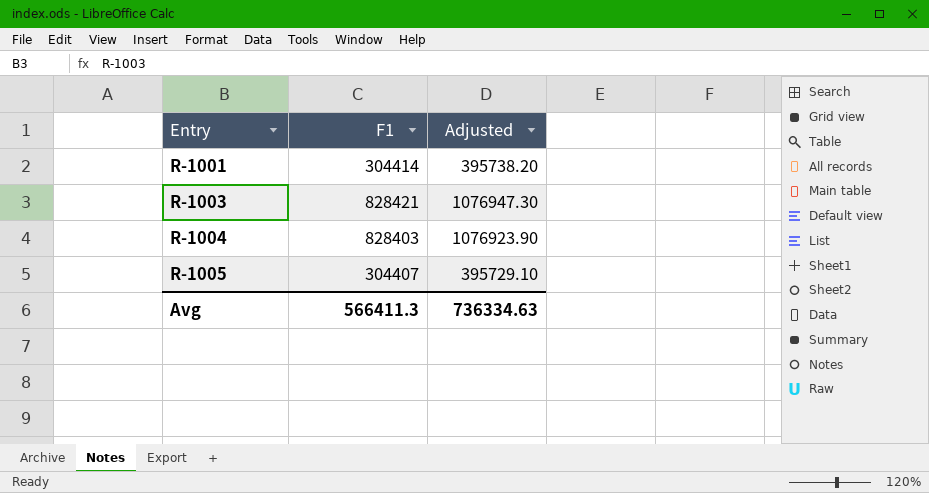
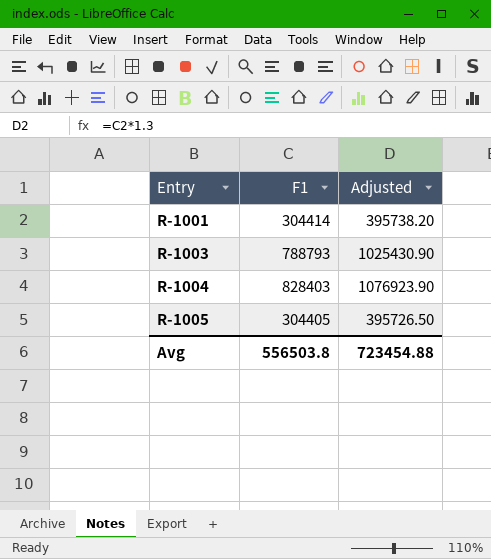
R-1003 | F1: 828421 -> 788793
R-1003 | Adjusted: 1076947.30 -> 1025430.90
R-1005 | F1: 304407 -> 304405
R-1005 | Adjusted: 395729.10 -> 395726.50
Avg | F1: 566411.3 -> 556503.8
Avg | Adjusted: 736334.63 -> 723454.88

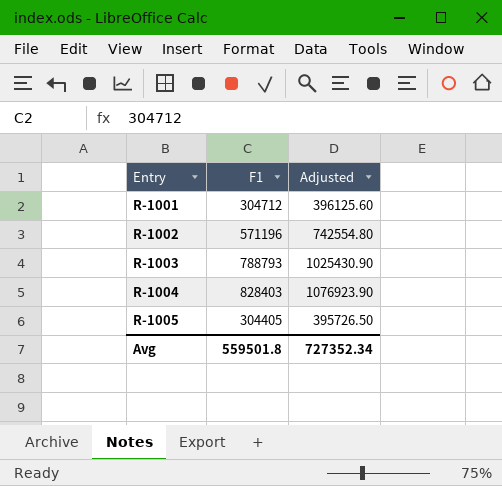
R-1001 | F1: 304414 -> 304712
R-1001 | Adjusted: 395738.20 -> 396125.60
row R-1002: none -> 571196 | 742554.80
Avg | F1: 556503.8 -> 559501.8
Avg | Adjusted: 723454.88 -> 727352.34

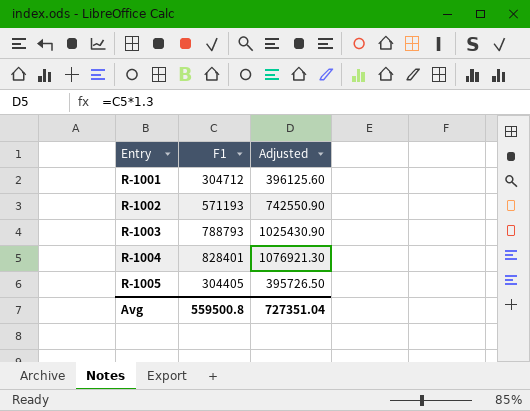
R-1002 | F1: 571196 -> 571193
R-1002 | Adjusted: 742554.80 -> 742550.90
R-1004 | F1: 828403 -> 828401
R-1004 | Adjusted: 1076923.90 -> 1076921.30
Avg | F1: 559501.8 -> 559500.8
Avg | Adjusted: 727352.34 -> 727351.04

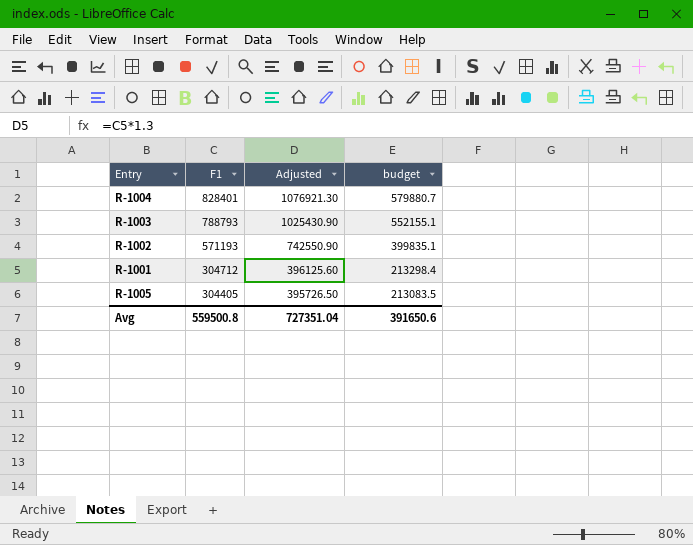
row order: Entry ascending -> F1 descending
column budget | formula: none -> [F1] * 0.7

